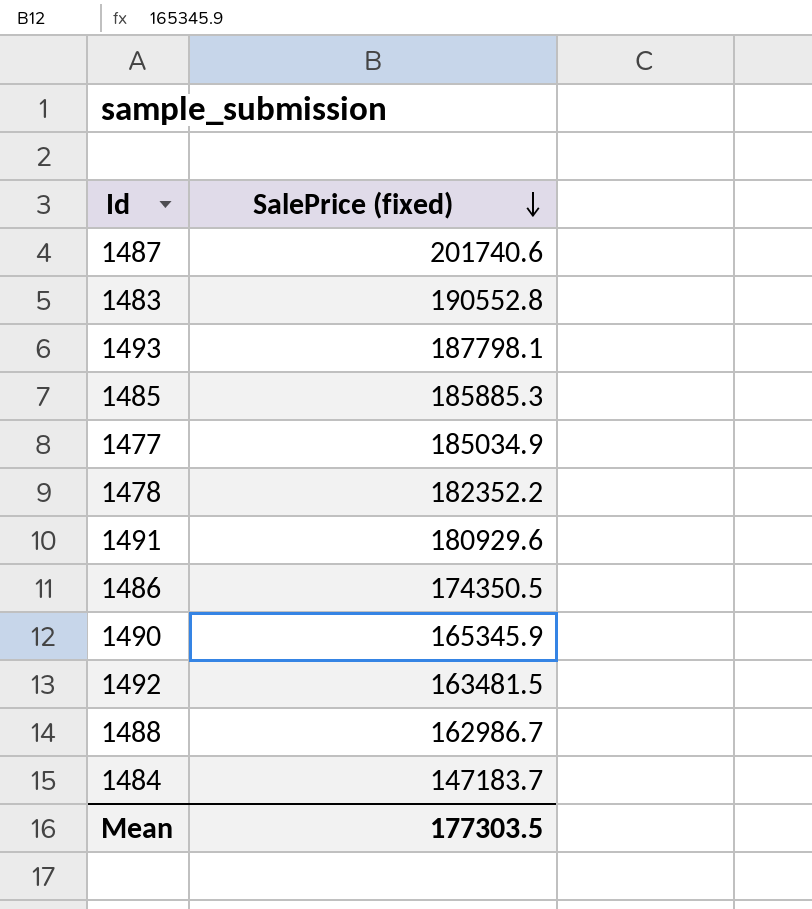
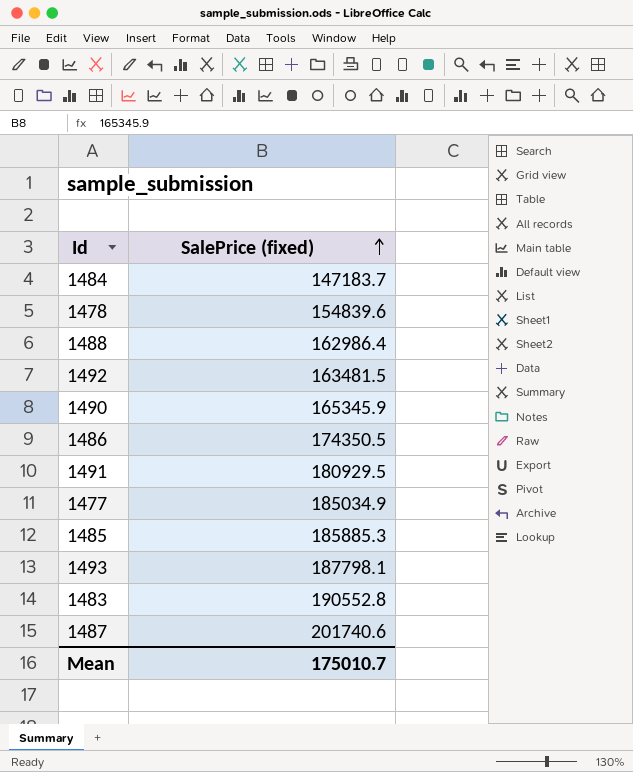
row order: SalePrice (fixed) descending -> SalePrice (fixed) ascending
1478 | SalePrice (fixed): 182352.2 -> 154839.6
1488 | SalePrice (fixed): 162986.7 -> 162986.4
1491 | SalePrice (fixed): 180929.6 -> 180929.5
Mean | SalePrice (fixed): 177303.5 -> 175010.7

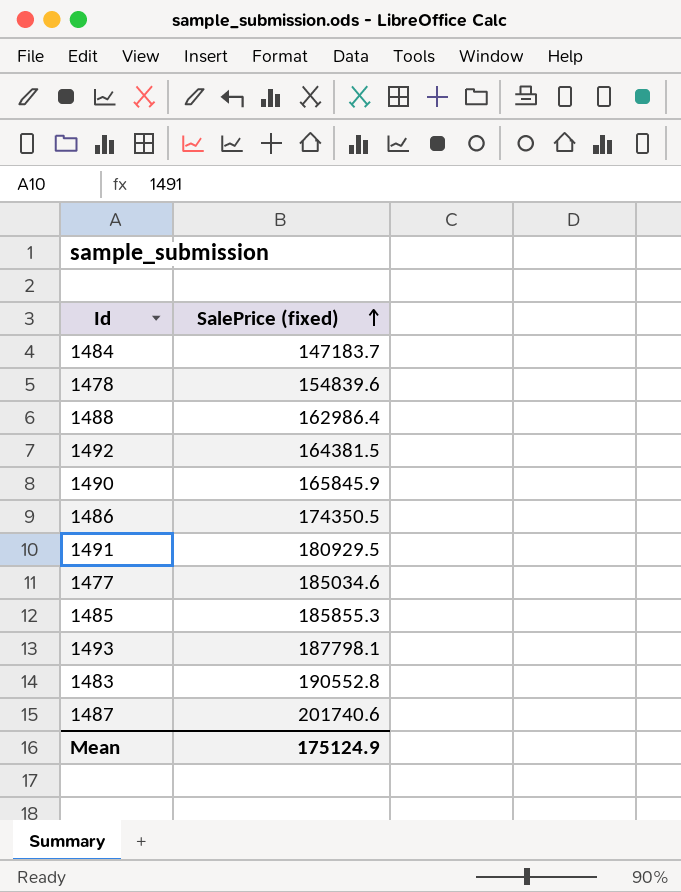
1492 | SalePrice (fixed): 163481.5 -> 164381.5
1490 | SalePrice (fixed): 165345.9 -> 165845.9
1477 | SalePrice (fixed): 185034.9 -> 185034.6
1485 | SalePrice (fixed): 185885.3 -> 185855.3
Mean | SalePrice (fixed): 175010.7 -> 175124.9

